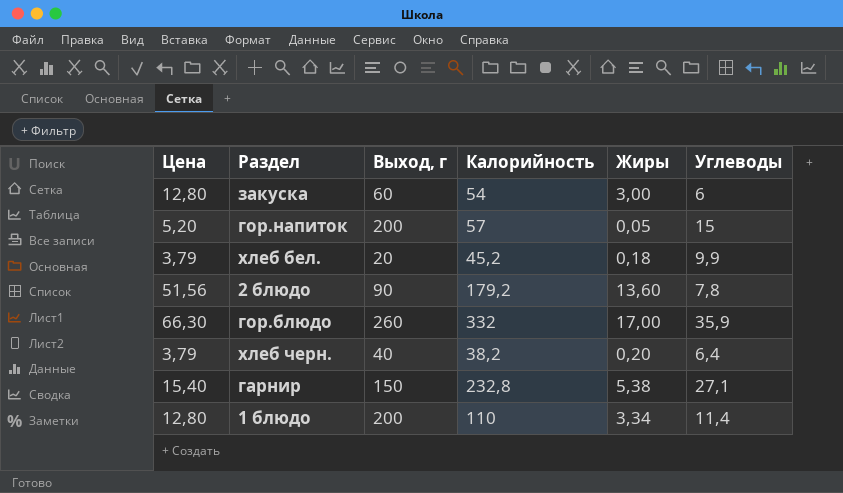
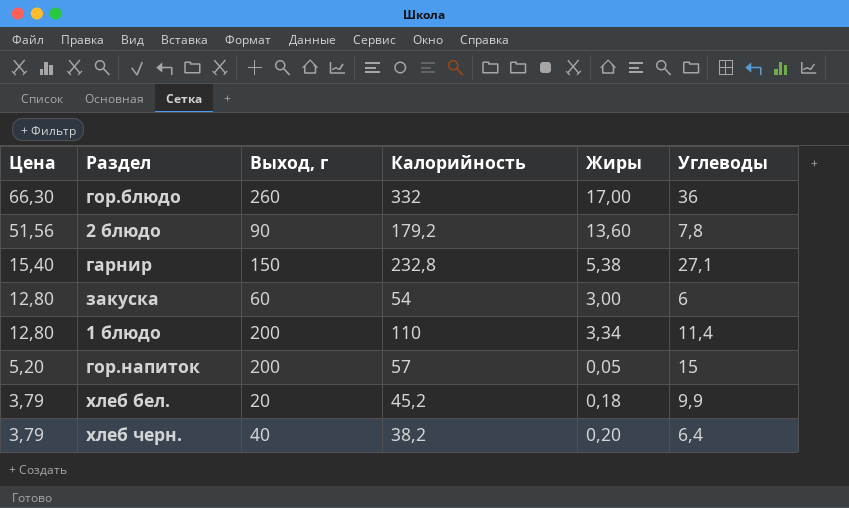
row order: none -> Цена descending
гор.блюдо | Углеводы: 35,9 -> 36

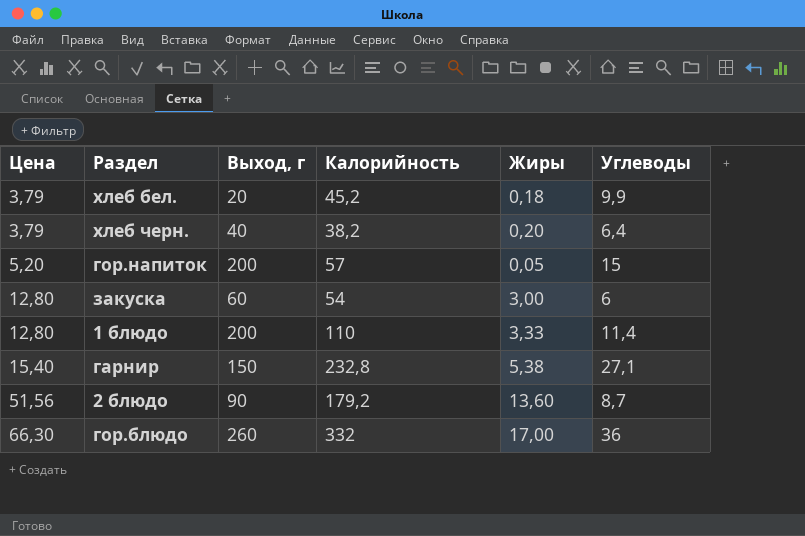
row order: Цена descending -> Цена ascending
1 блюдо | Жиры: 3,34 -> 3,33
2 блюдо | Углеводы: 7,8 -> 8,7

